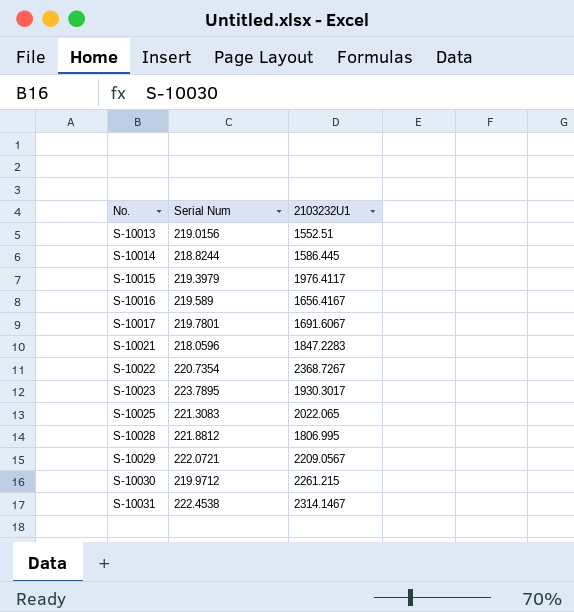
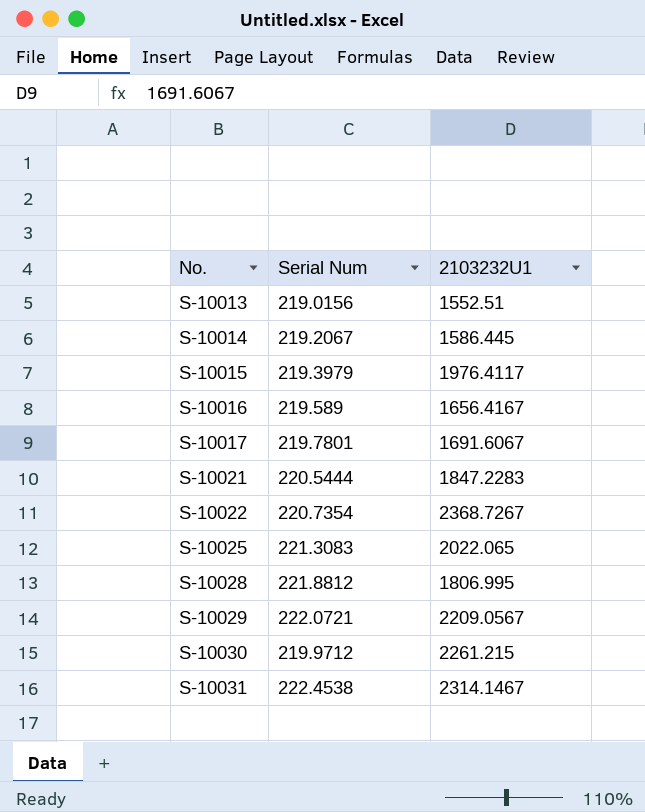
row S-10023: 223.7895 | 1930.3017 -> none
S-10014 | Serial Num: 218.8244 -> 219.2067
S-10021 | Serial Num: 218.0596 -> 220.5444

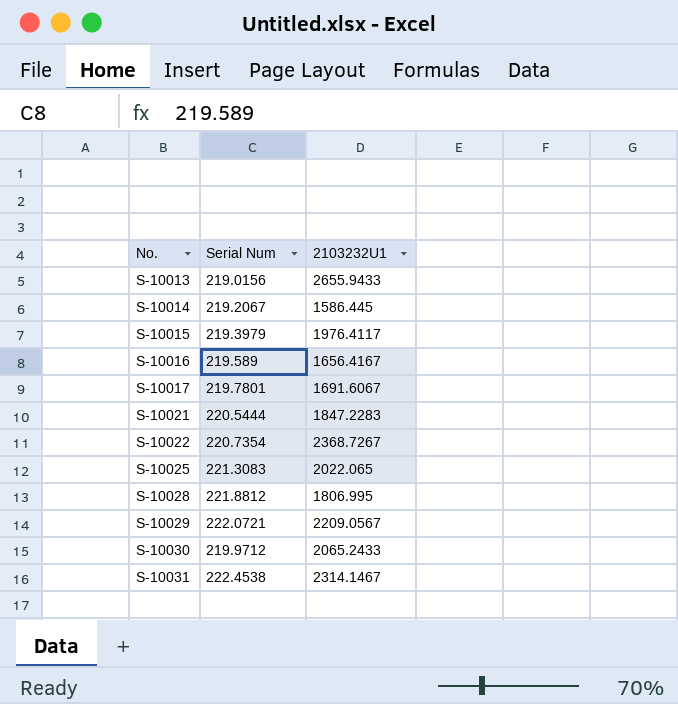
S-10013 | 2103232U1: 1552.51 -> 2655.9433
S-10030 | 2103232U1: 2261.215 -> 2065.2433

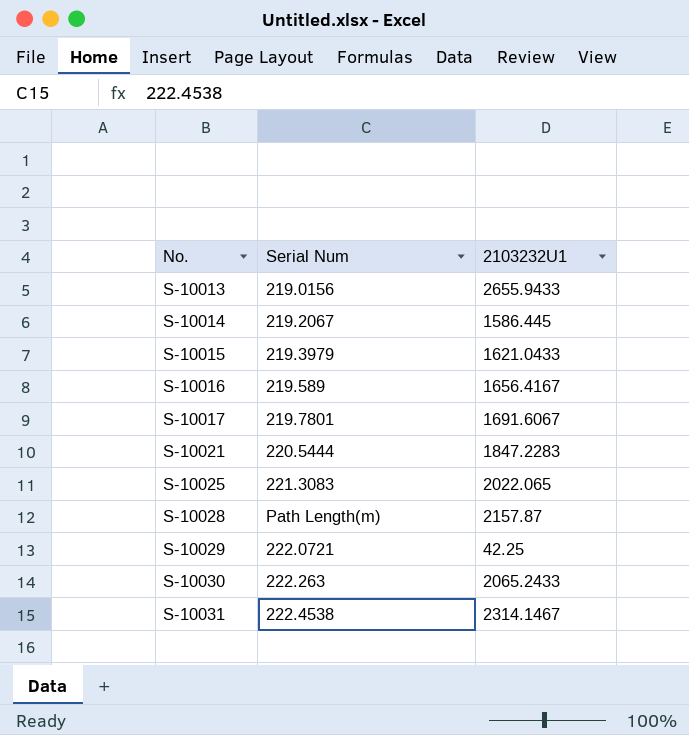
row S-10022: 220.7354 | 2368.7267 -> none
S-10015 | 2103232U1: 1976.4117 -> 1621.0433
S-10028 | Serial Num: 221.8812 -> Path Length(m)
S-10028 | 2103232U1: 1806.995 -> 2157.87
S-10029 | 2103232U1: 2209.0567 -> 42.25
S-10030 | Serial Num: 219.9712 -> 222.263

